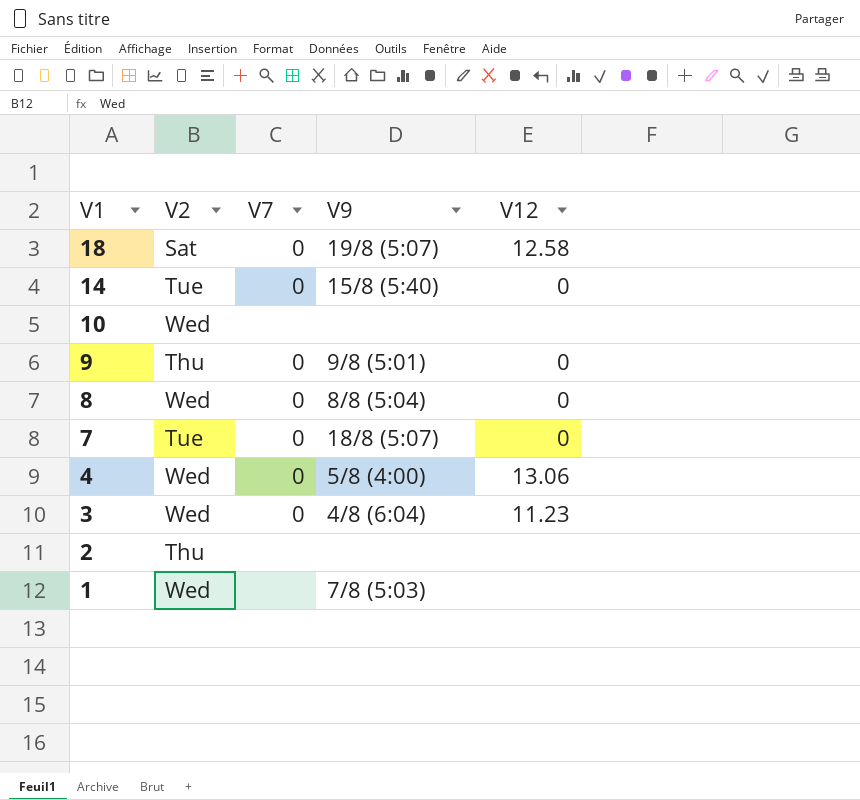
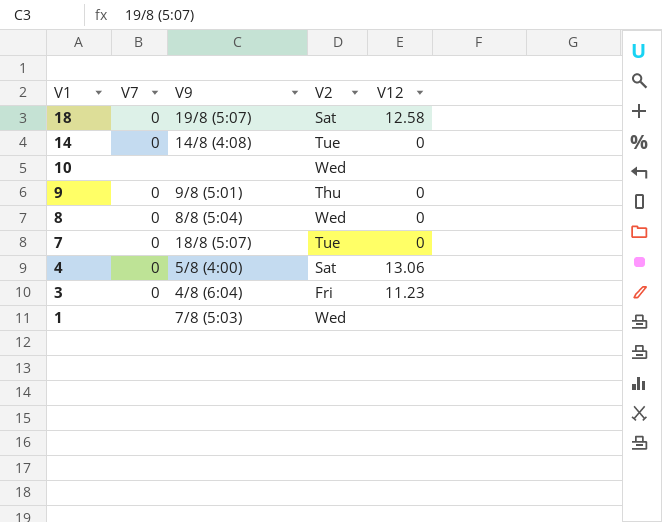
column V2 | position: 2 -> 4
row 2: Thu | none | none | none -> none
14 | V9: 15/8 (5:40) -> 14/8 (4:08)
4 | V2: Wed -> Sat
3 | V2: Wed -> Fri

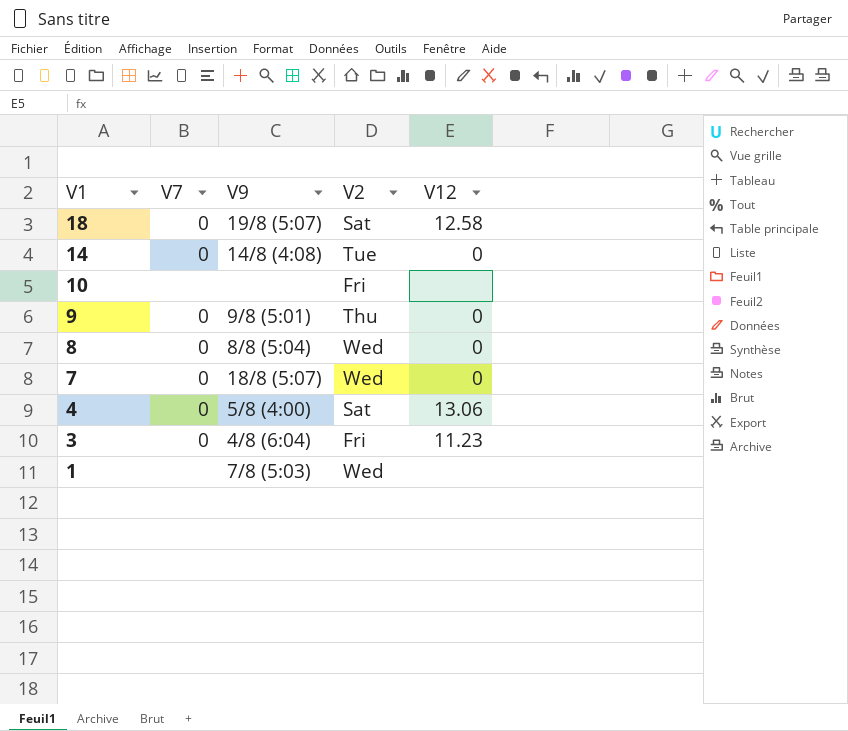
10 | V2: Wed -> Fri
7 | V2: Tue -> Wed

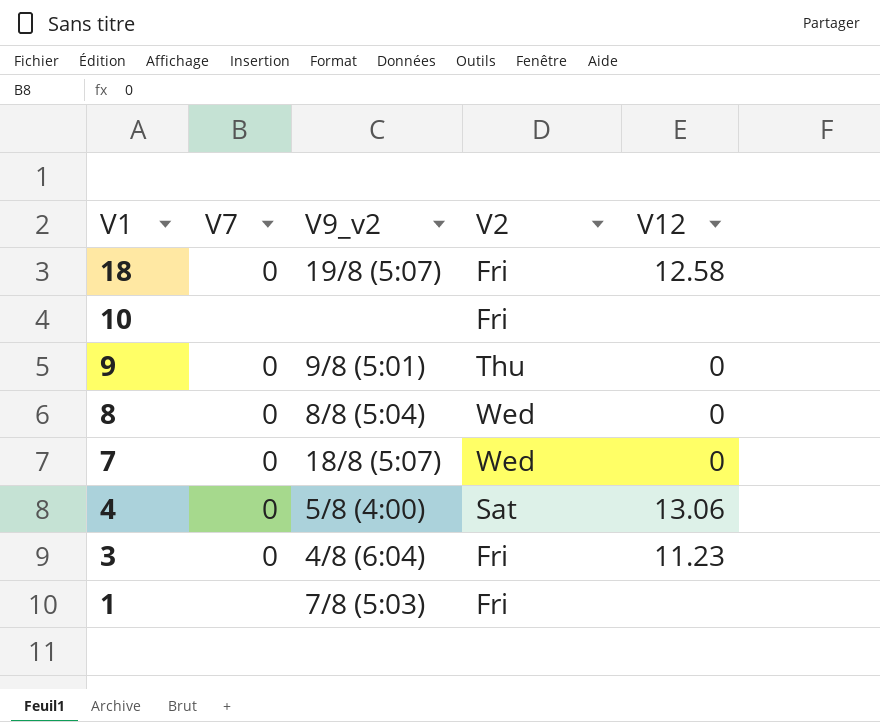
column name: V9 -> V9_v2
row 14: 0 | 14/8 (4:08) | Tue | 0 -> none
18 | V2: Sat -> Fri
1 | V2: Wed -> Fri

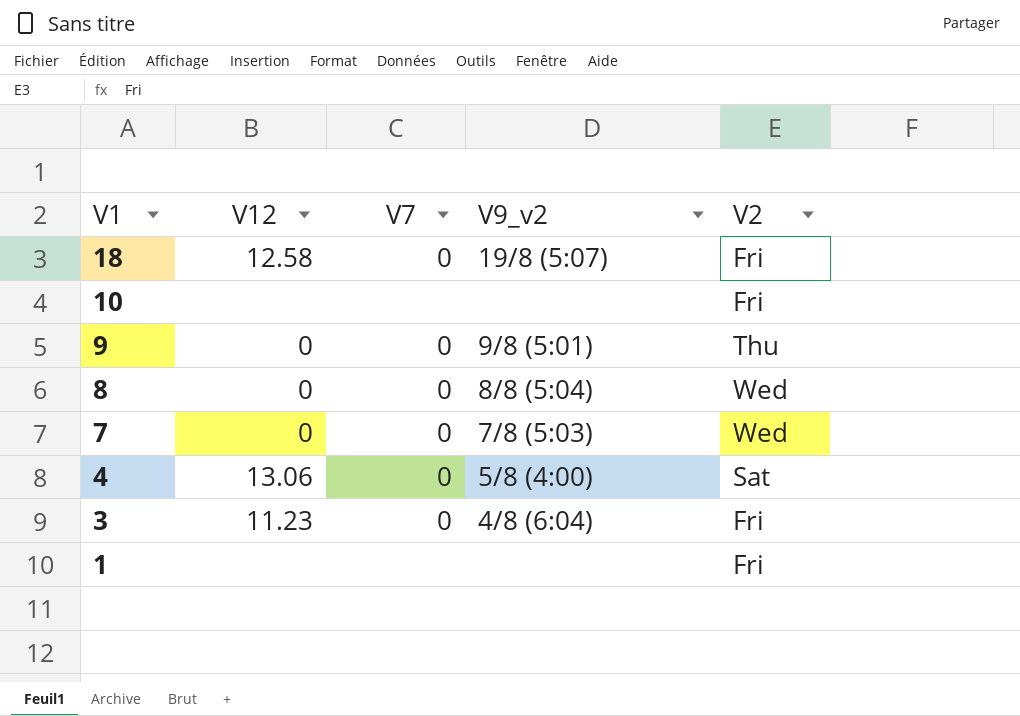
column V12 | position: 5 -> 2
7 | V9_v2: 18/8 (5:07) -> 7/8 (5:03)
1 | V9_v2: 7/8 (5:03) -> none

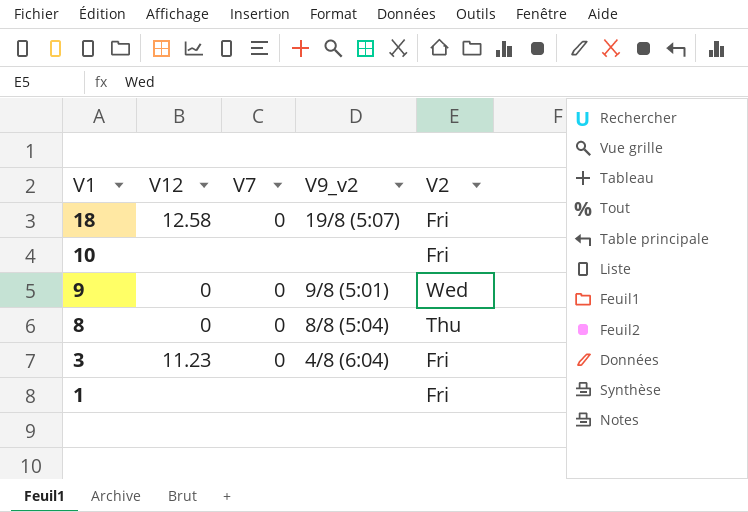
row 7: 0 | 0 | 7/8 (5:03) | Wed -> none
row 4: 13.06 | 0 | 5/8 (4:00) | Sat -> none
9 | V2: Thu -> Wed
8 | V2: Wed -> Thu

